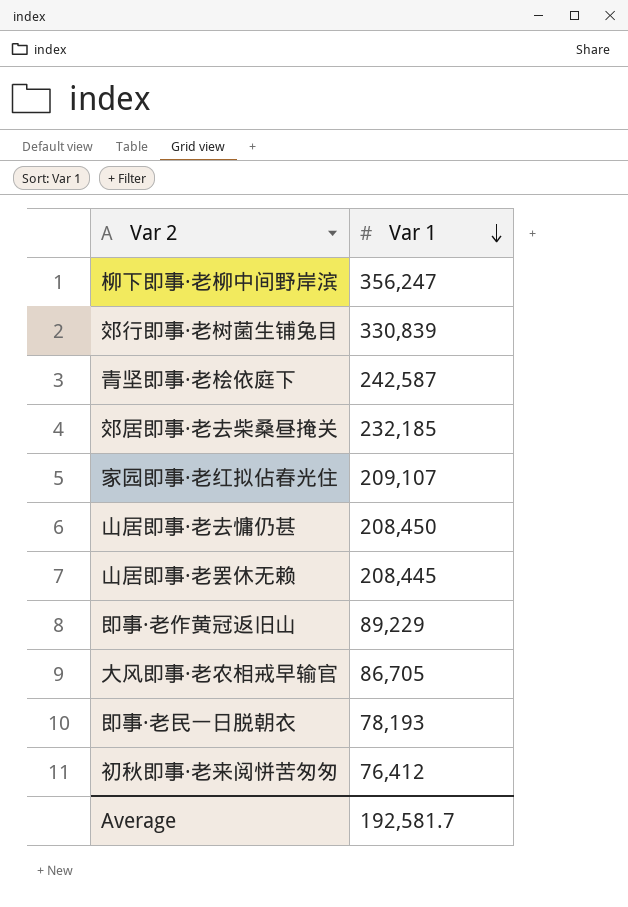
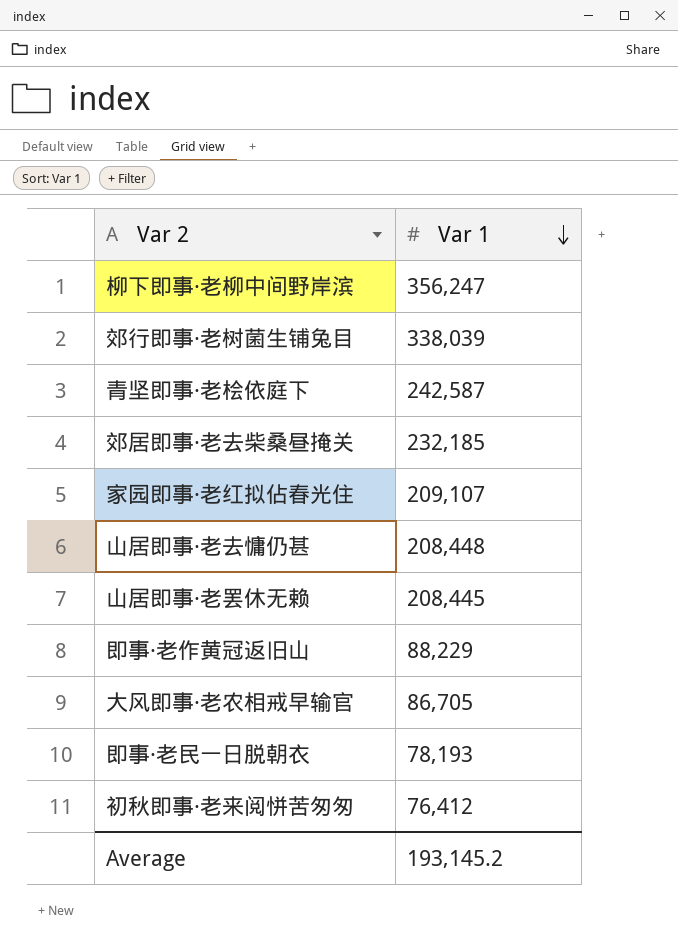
郊行即事·老树菌生铺兔目 | Var 1: 330,839 -> 338,039
山居即事·老去慵仍甚 | Var 1: 208,450 -> 208,448
即事·老作黄冠返旧山 | Var 1: 89,229 -> 88,229
Average | Var 1: 192,581.7 -> 193,145.2

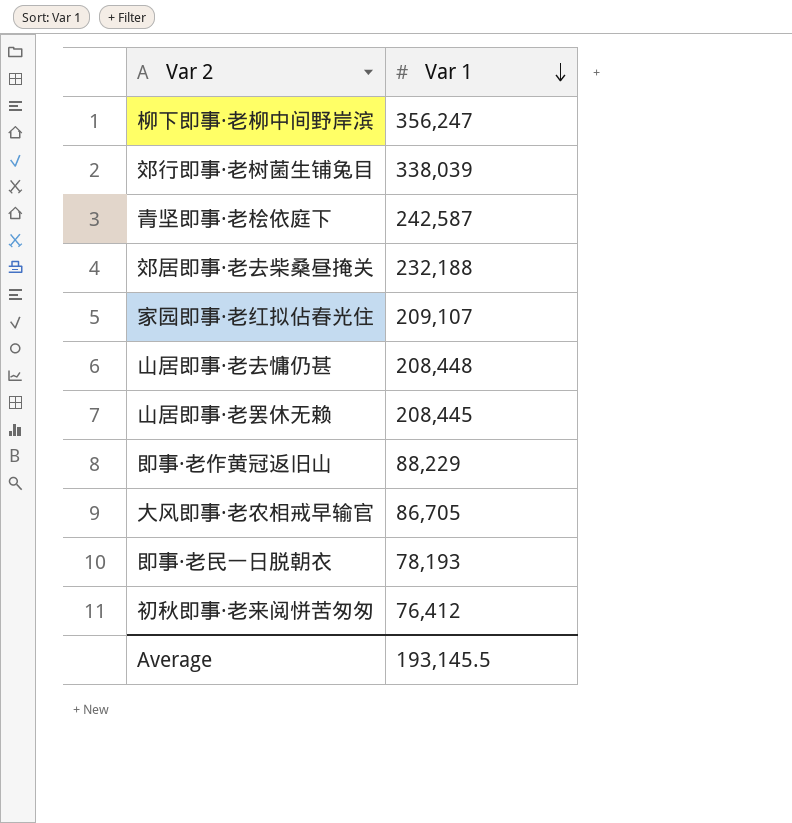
郊居即事·老去柴桑昼掩关 | Var 1: 232,185 -> 232,188
Average | Var 1: 193,145.2 -> 193,145.5

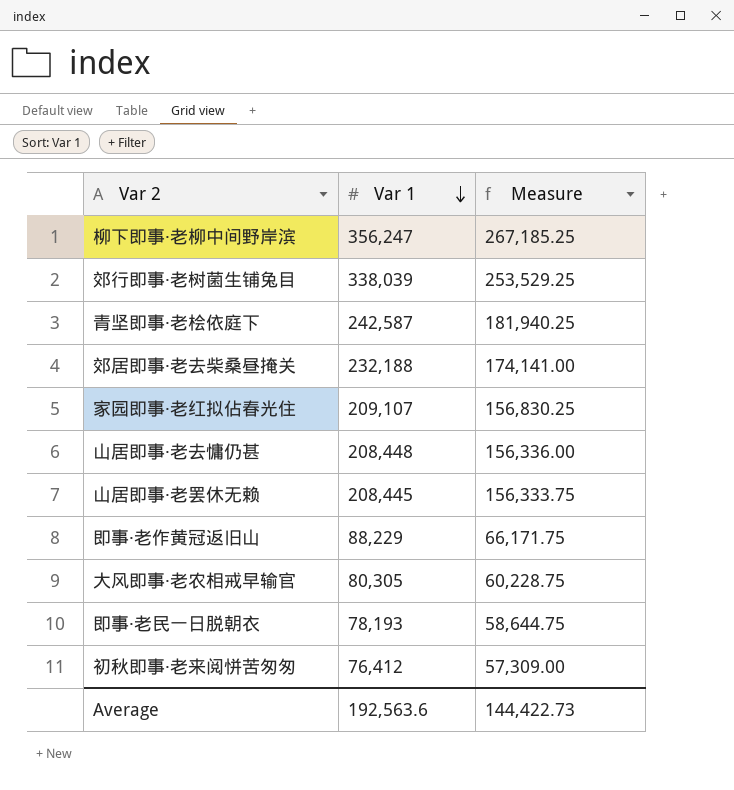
column Measure | formula: none -> [Var 1] * 0.75
大风即事·老农相戒早输官 | Var 1: 86,705 -> 80,305
Average | Var 1: 193,145.5 -> 192,563.6

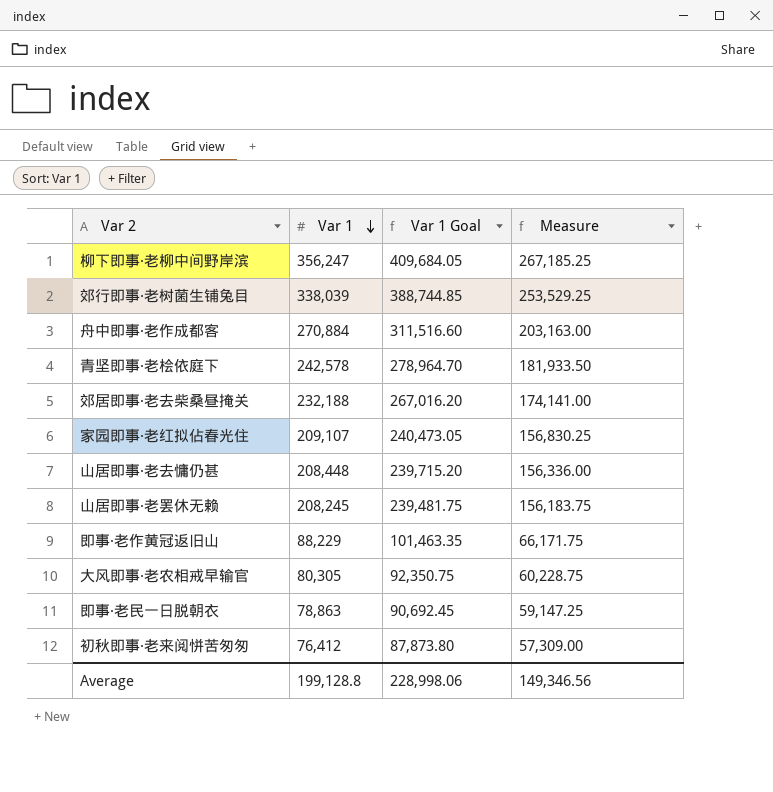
column Var 1 Goal | formula: none -> [Var 1] * 1.15
row 舟中即事·老作成都客: none -> 270,884 | 311,516.60 | 203,163.00
青坚即事·老桧依庭下 | Var 1: 242,587 -> 242,578
青坚即事·老桧依庭下 | Measure: 181,940.25 -> 181,933.50
山居即事·老罢休无赖 | Var 1: 208,445 -> 208,245
山居即事·老罢休无赖 | Measure: 156,333.75 -> 156,183.75
即事·老民一日脱朝衣 | Var 1: 78,193 -> 78,863
即事·老民一日脱朝衣 | Measure: 58,644.75 -> 59,147.25
Average | Var 1: 192,563.6 -> 199,128.8
Average | Measure: 144,422.73 -> 149,346.56

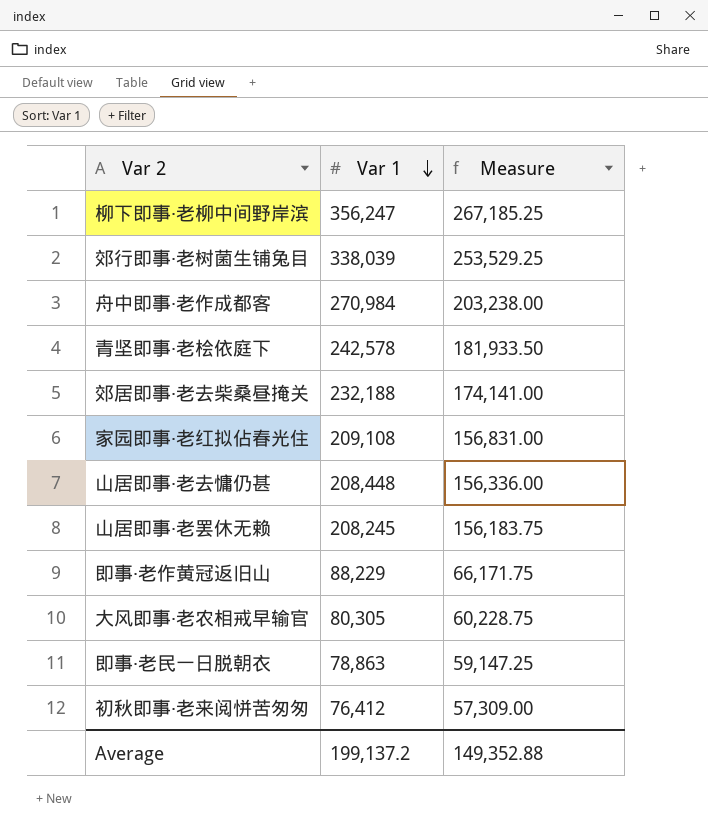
column Var 1 Goal | formula: [Var 1] * 1.15 -> none
舟中即事·老作成都客 | Var 1: 270,884 -> 270,984
舟中即事·老作成都客 | Measure: 203,163.00 -> 203,238.00
家园即事·老红拟佔春光住 | Var 1: 209,107 -> 209,108
家园即事·老红拟佔春光住 | Measure: 156,830.25 -> 156,831.00
Average | Var 1: 199,128.8 -> 199,137.2
Average | Measure: 149,346.56 -> 149,352.88

